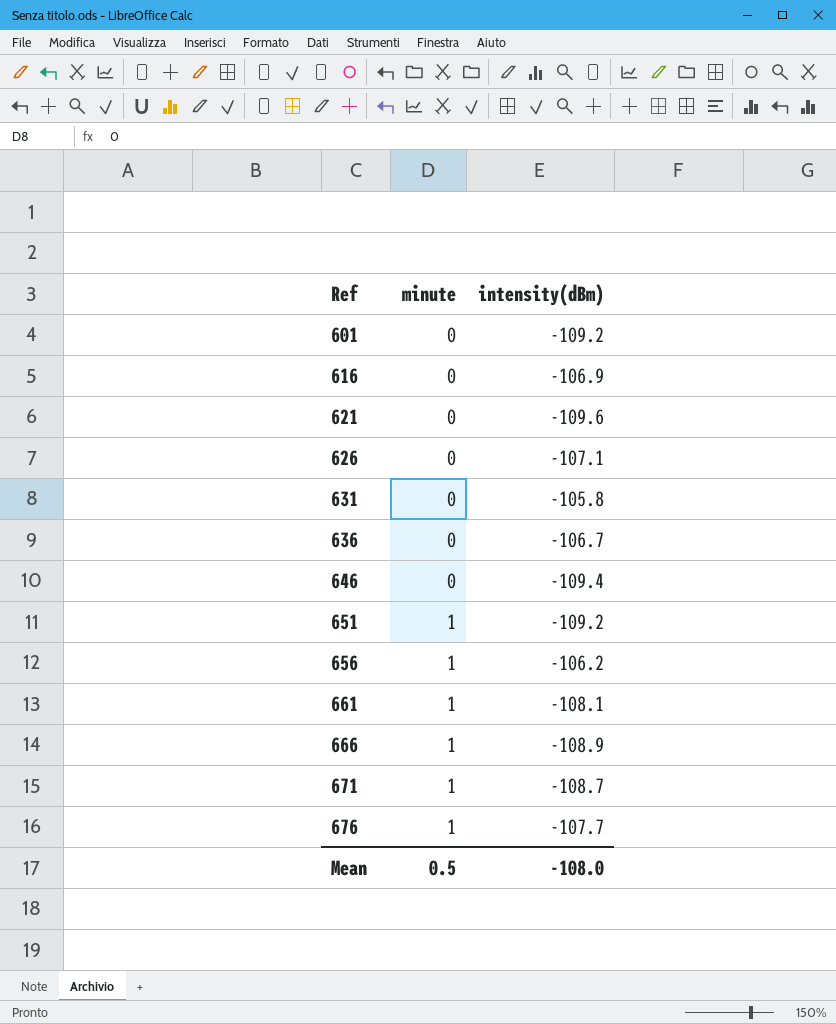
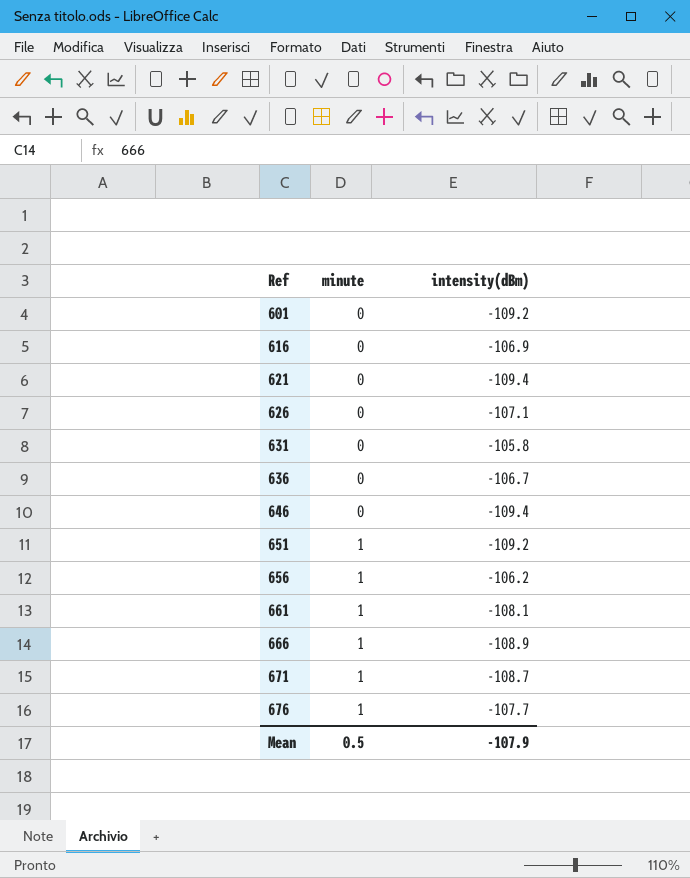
621 | intensity(dBm): -109.6 -> -109.4
Mean | intensity(dBm): -108.0 -> -107.9

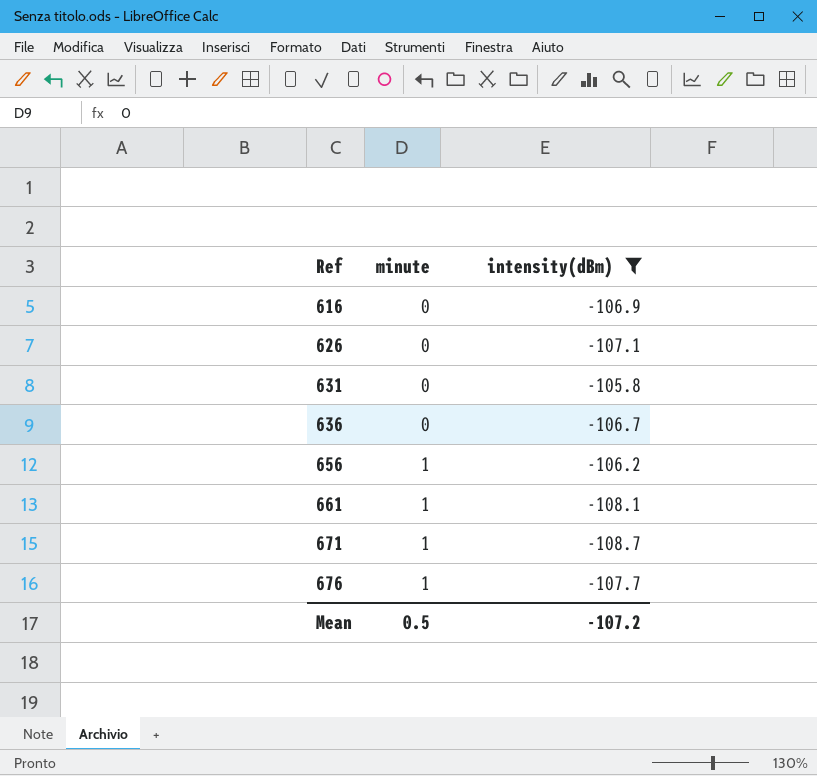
filter: none -> intensity(dBm) >= -108.7
Mean | intensity(dBm): -107.9 -> -107.2

